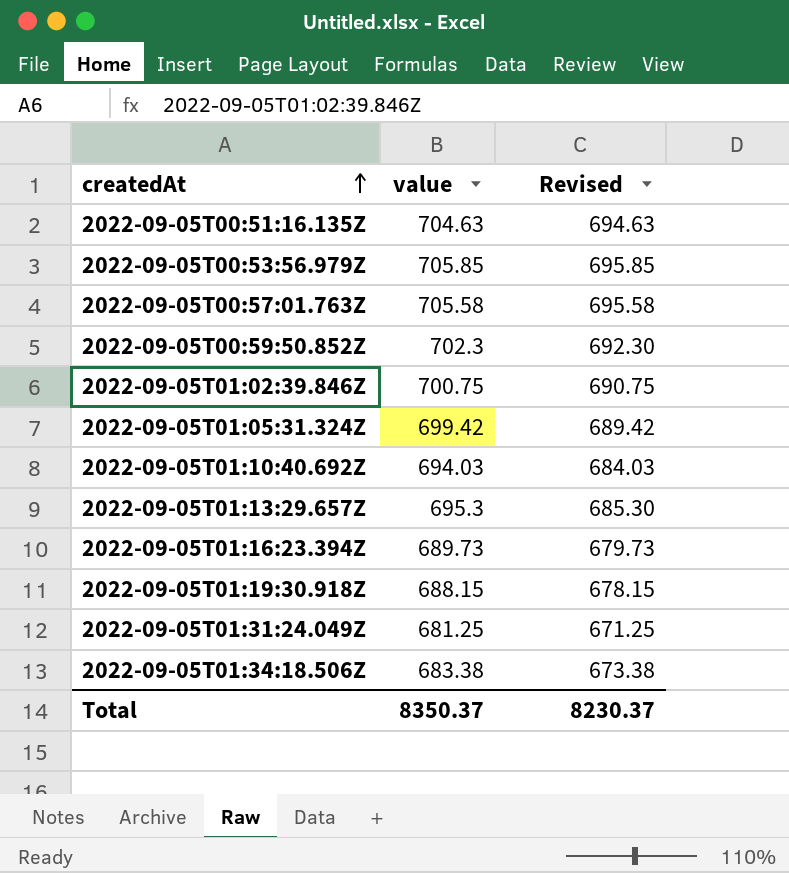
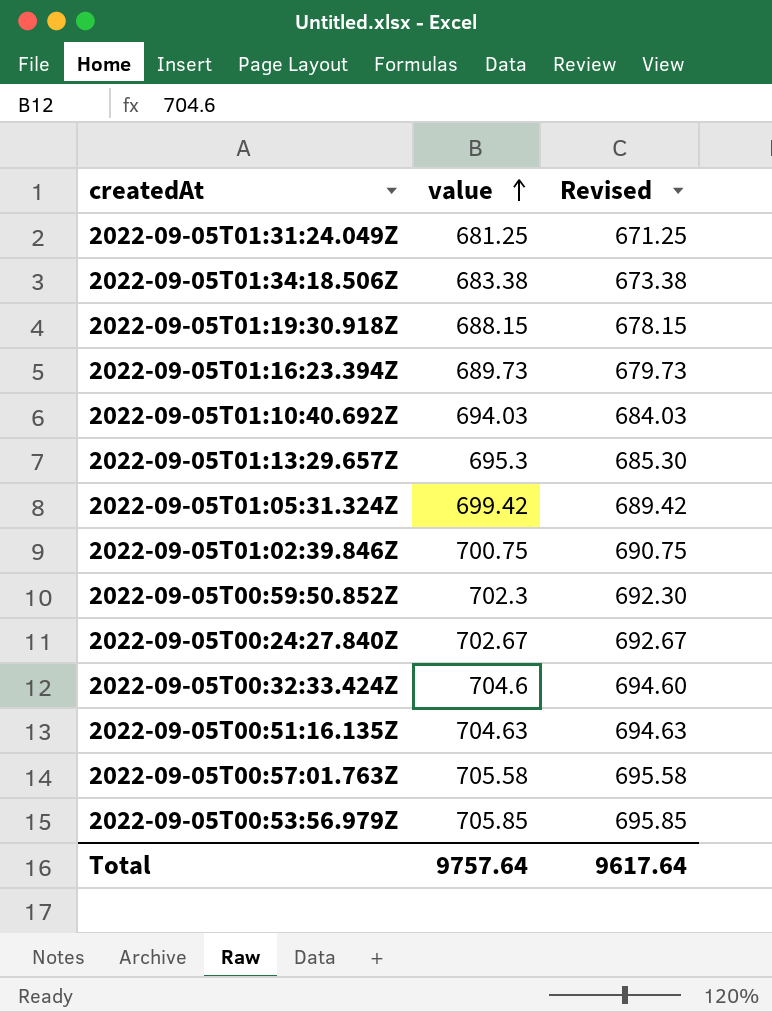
row order: createdAt ascending -> value ascending
row 2022-09-05T00:24:27.840Z: none -> 702.67 | 692.67
row 2022-09-05T00:32:33.424Z: none -> 704.6 | 694.60
Total | value: 8350.37 -> 9757.64
Total | Revised: 8230.37 -> 9617.64

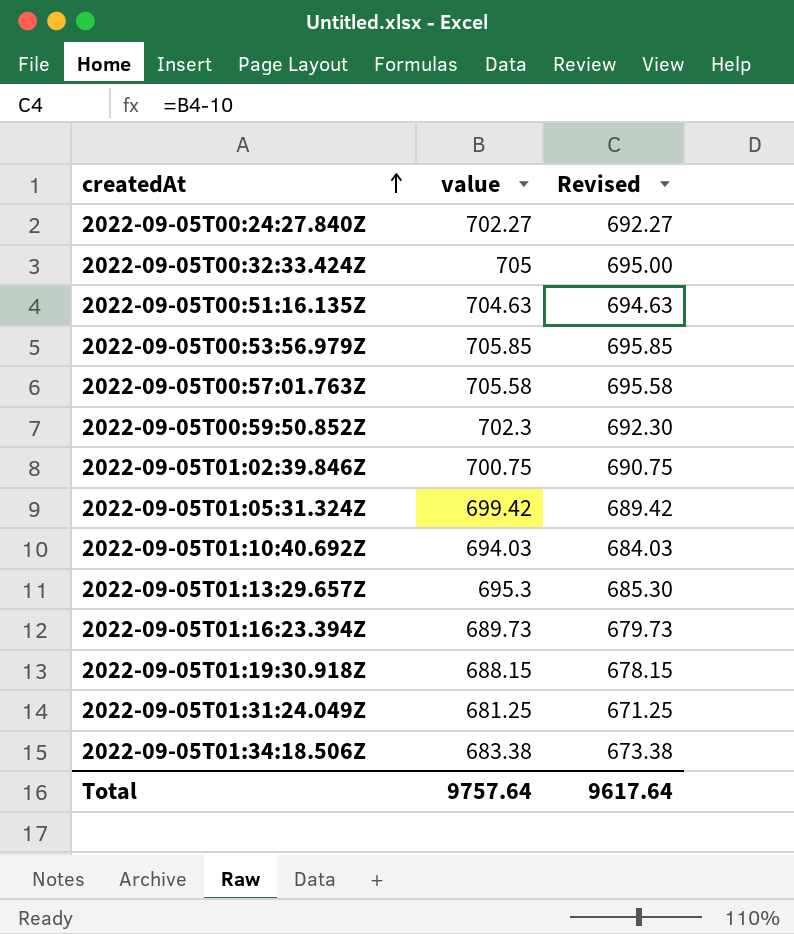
row order: value ascending -> createdAt ascending
2022-09-05T00:24:27.840Z | value: 702.67 -> 702.27
2022-09-05T00:24:27.840Z | Revised: 692.67 -> 692.27
2022-09-05T00:32:33.424Z | value: 704.6 -> 705
2022-09-05T00:32:33.424Z | Revised: 694.60 -> 695.00

